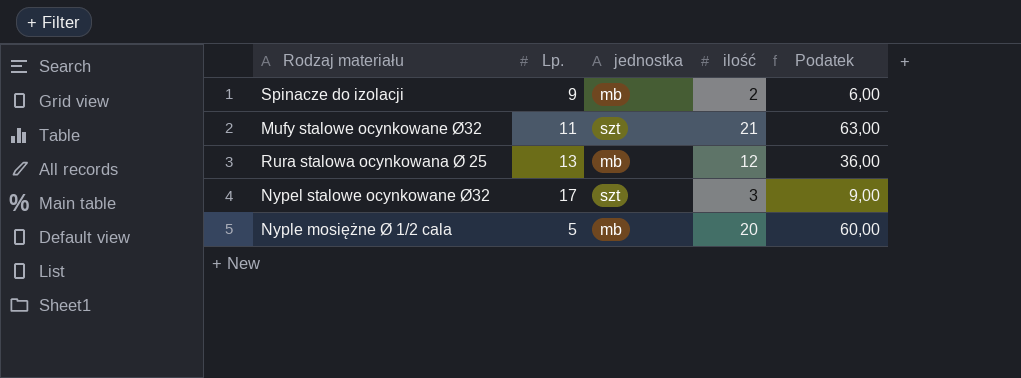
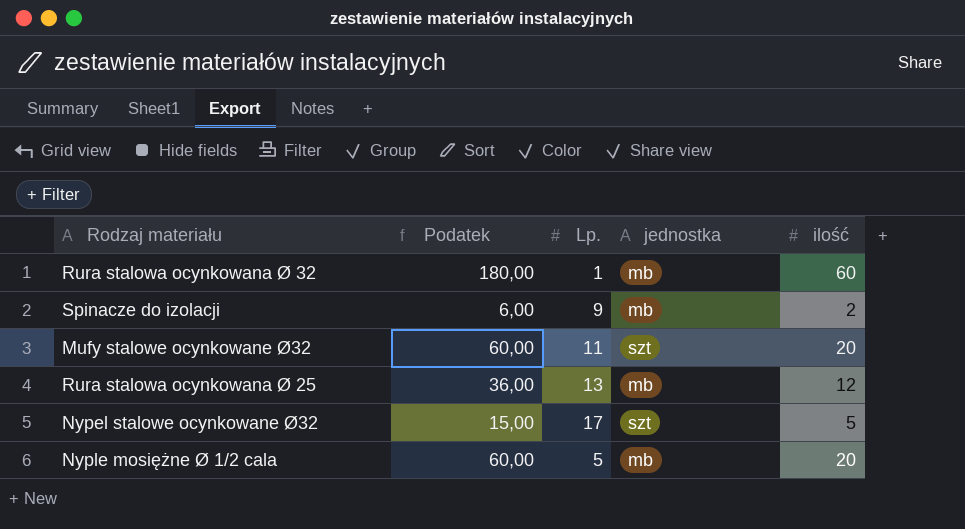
column Podatek | position: 5 -> 2
row Rura stalowa ocynkowana Ø 32: none -> 180,00 | 1 | mb | 60
Mufy stalowe ocynkowane Ø32 | Podatek: 63,00 -> 60,00
Mufy stalowe ocynkowane Ø32 | ilość: 21 -> 20
Nypel stalowe ocynkowane Ø32 | Podatek: 9,00 -> 15,00
Nypel stalowe ocynkowane Ø32 | ilość: 3 -> 5

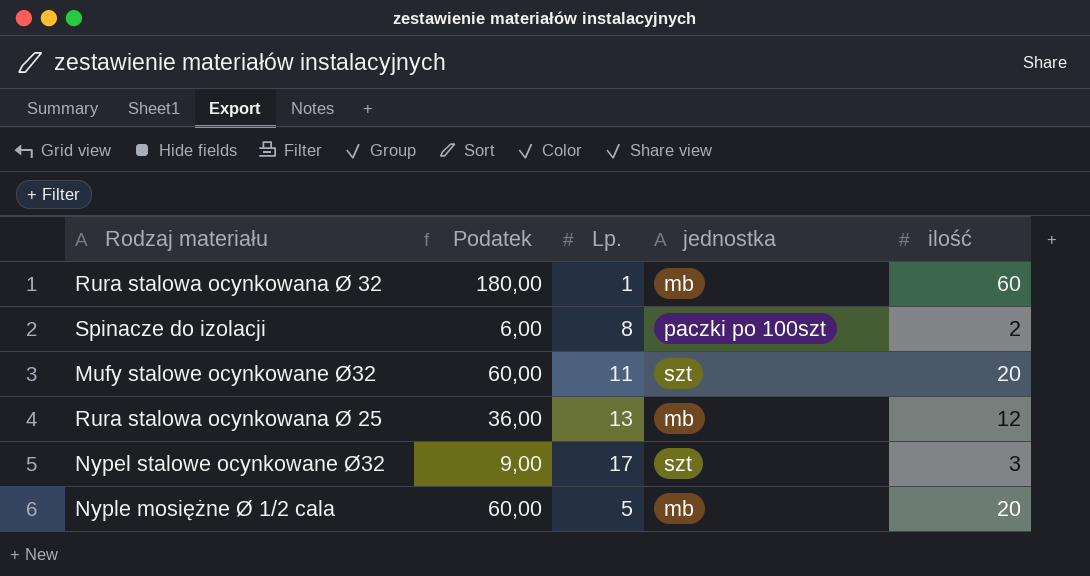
Spinacze do izolacji | Lp.: 9 -> 8
Spinacze do izolacji | jednostka: mb -> paczki po 100szt
Nypel stalowe ocynkowane Ø32 | Podatek: 15,00 -> 9,00
Nypel stalowe ocynkowane Ø32 | ilość: 5 -> 3

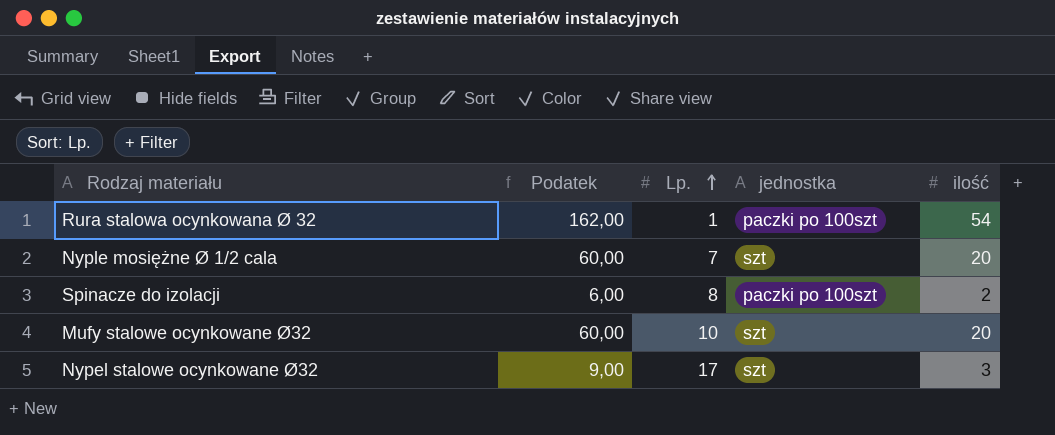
row order: none -> Lp. ascending
row Rura stalowa ocynkowana Ø 25: 36,00 | 13 | mb | 12 -> none
Rura stalowa ocynkowana Ø 32 | Podatek: 180,00 -> 162,00
Rura stalowa ocynkowana Ø 32 | jednostka: mb -> paczki po 100szt
Rura stalowa ocynkowana Ø 32 | ilość: 60 -> 54
Nyple mosiężne Ø 1/2 cala | Lp.: 5 -> 7
Nyple mosiężne Ø 1/2 cala | jednostka: mb -> szt
Mufy stalowe ocynkowane Ø32 | Lp.: 11 -> 10

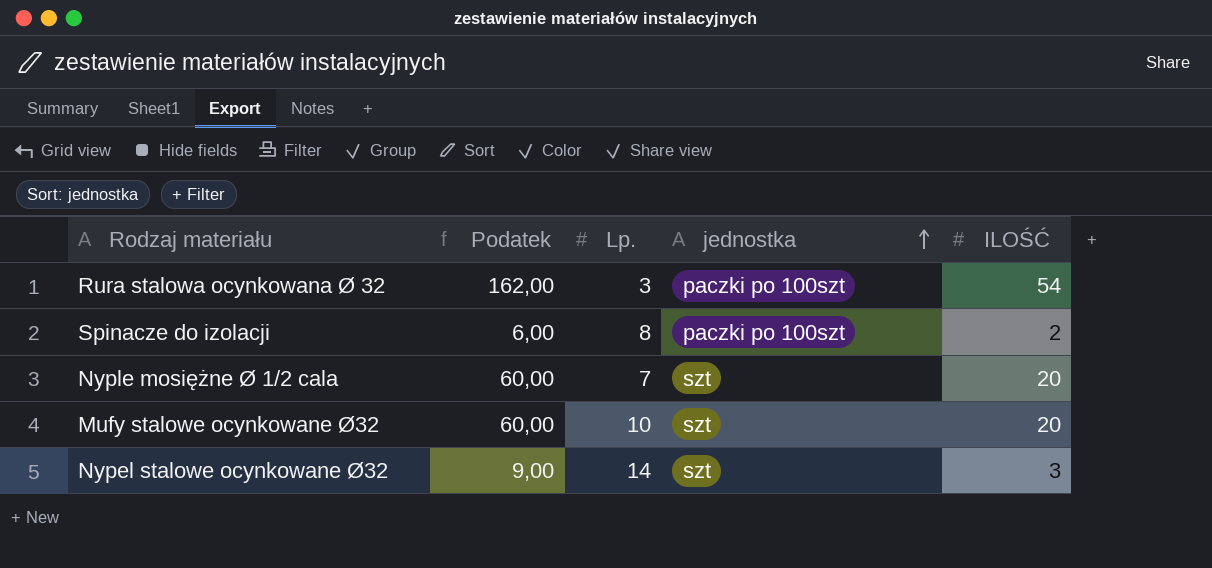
row order: Lp. ascending -> jednostka ascending
column name: ilość -> ILOŚĆ
Rura stalowa ocynkowana Ø 32 | Lp.: 1 -> 3
Nypel stalowe ocynkowane Ø32 | Lp.: 17 -> 14

